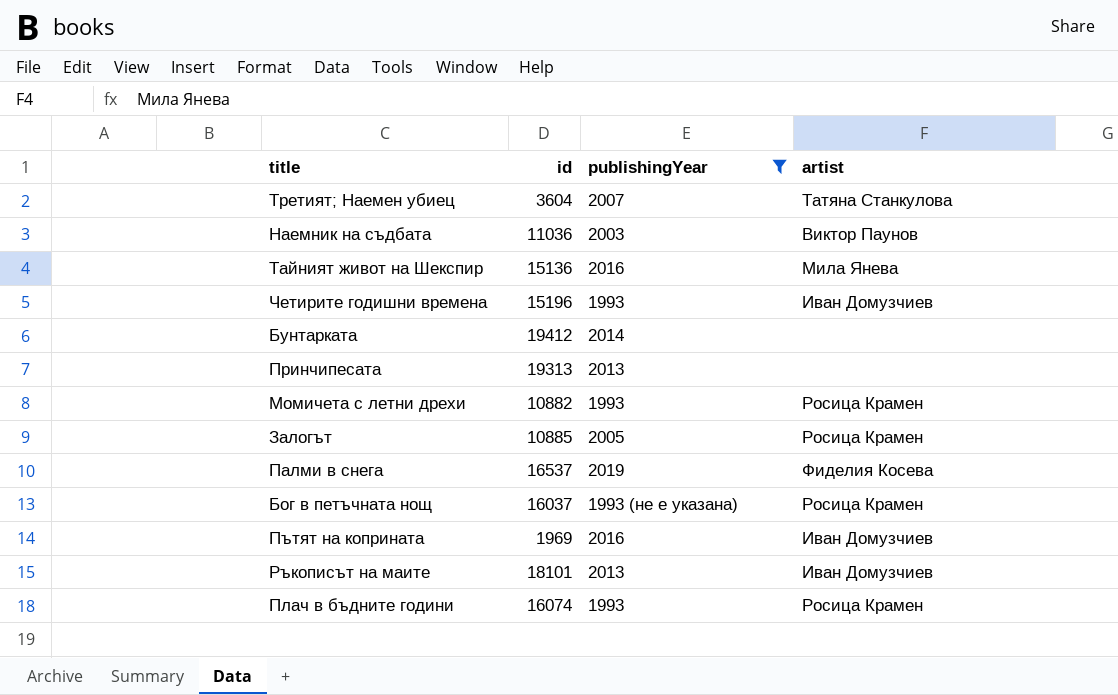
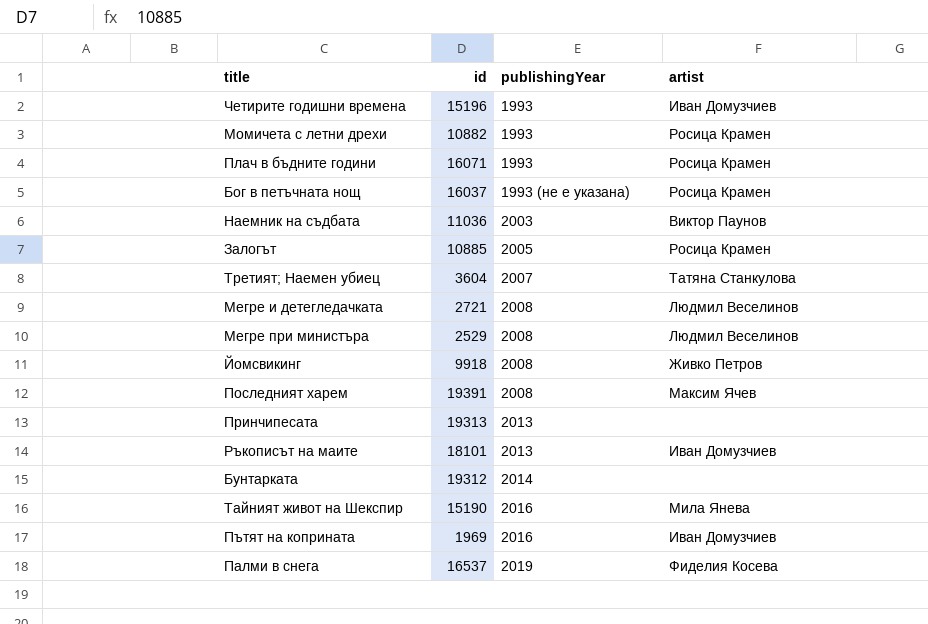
filter: publishingYear != 2008 -> none
row order: none -> publishingYear ascending
Плач в бъдните години | id: 16074 -> 16071
Бунтарката | id: 19412 -> 19312
Тайният живот на Шекспир | id: 15136 -> 15190

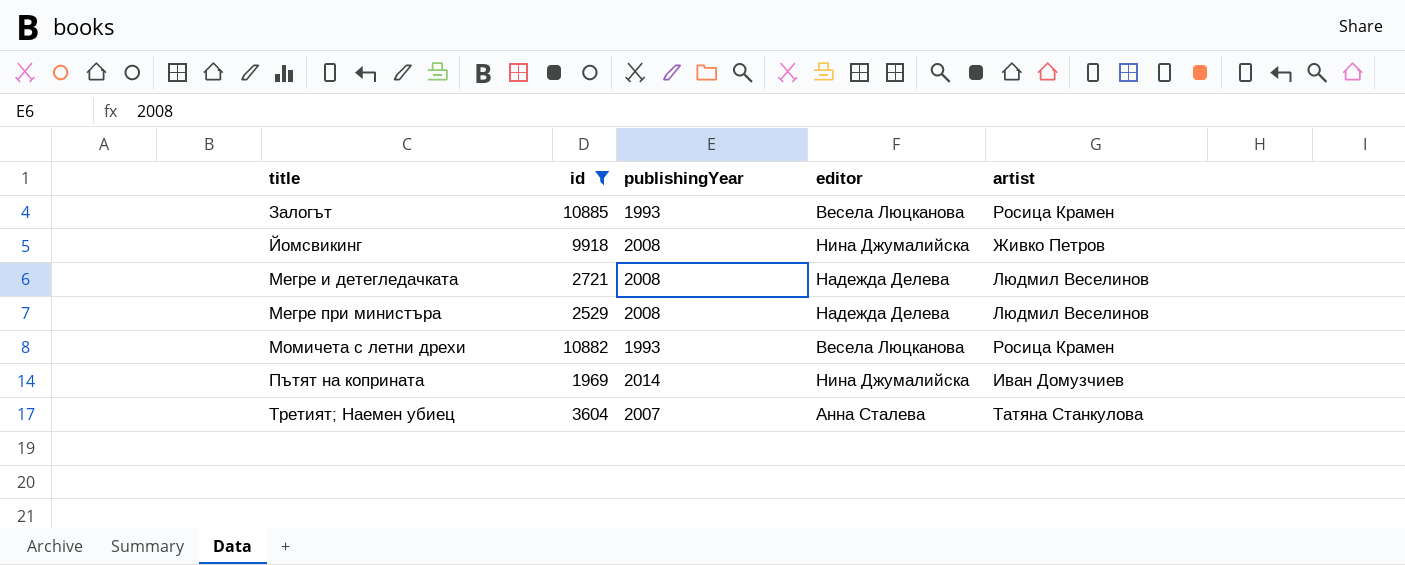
filter: none -> id <= 10885
row order: publishingYear ascending -> title ascending
column editor | position: none -> 4
Залогът | publishingYear: 2005 -> 1993
Пътят на коприната | publishingYear: 2016 -> 2014

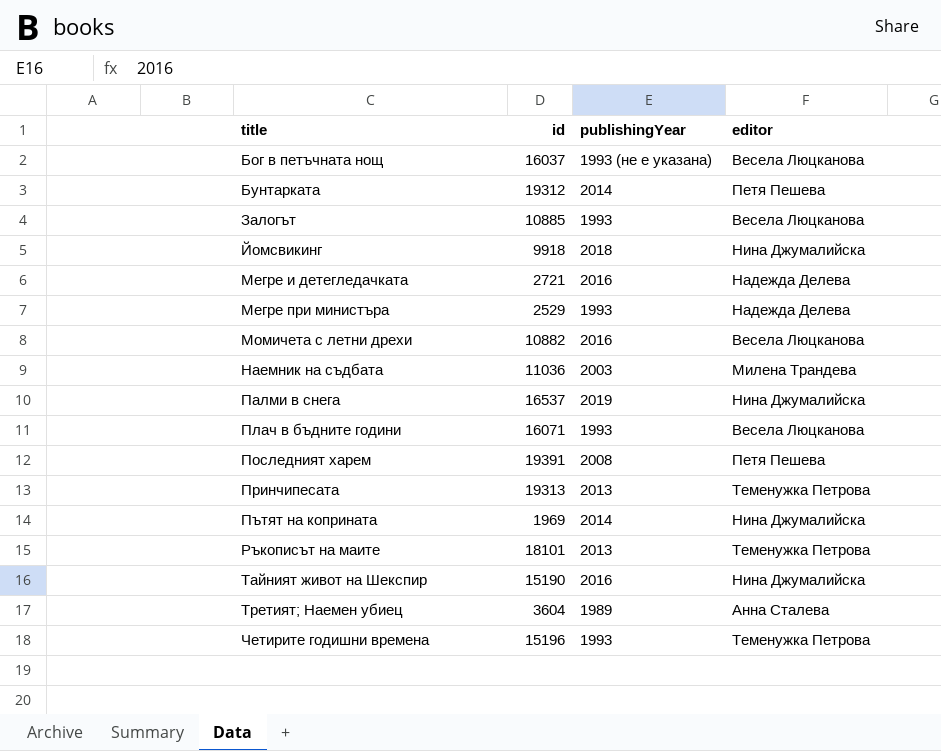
filter: id <= 10885 -> none
column artist | position: 5 -> none
Йомсвикинг | publishingYear: 2008 -> 2018
Мегре и детегледачката | publishingYear: 2008 -> 2016
Мегре при министъра | publishingYear: 2008 -> 1993
Момичета с летни дрехи | publishingYear: 1993 -> 2016
Третият; Наемен убиец | publishingYear: 2007 -> 1989

